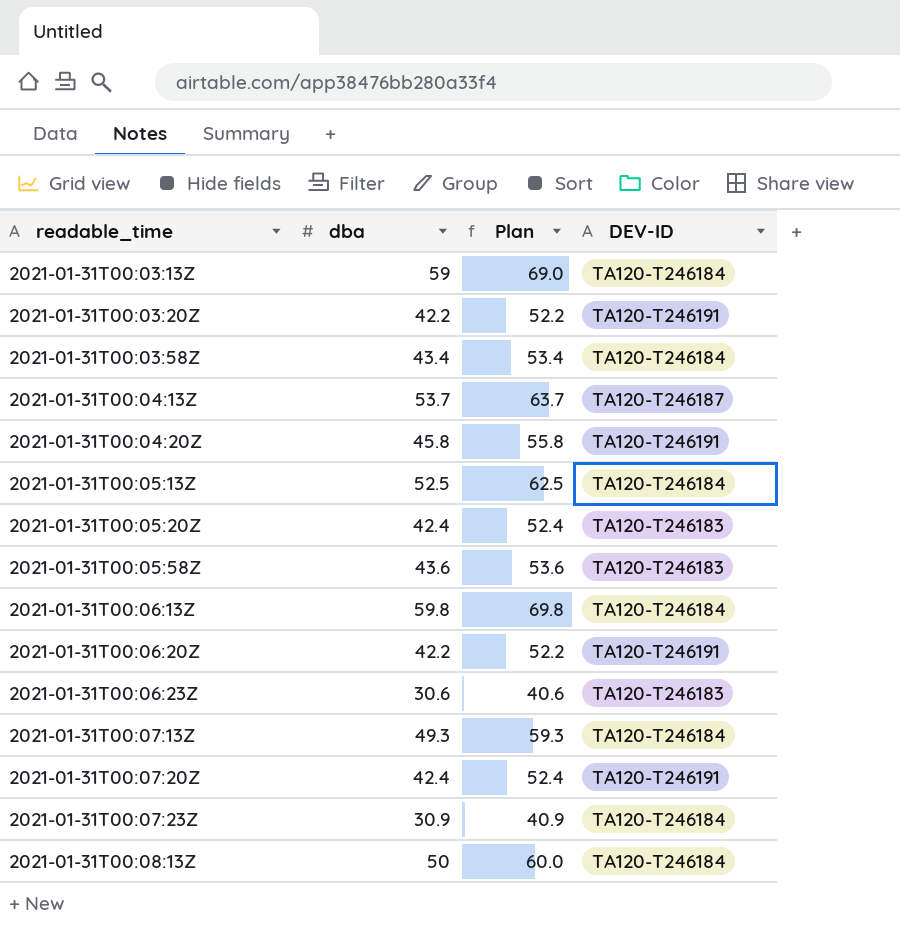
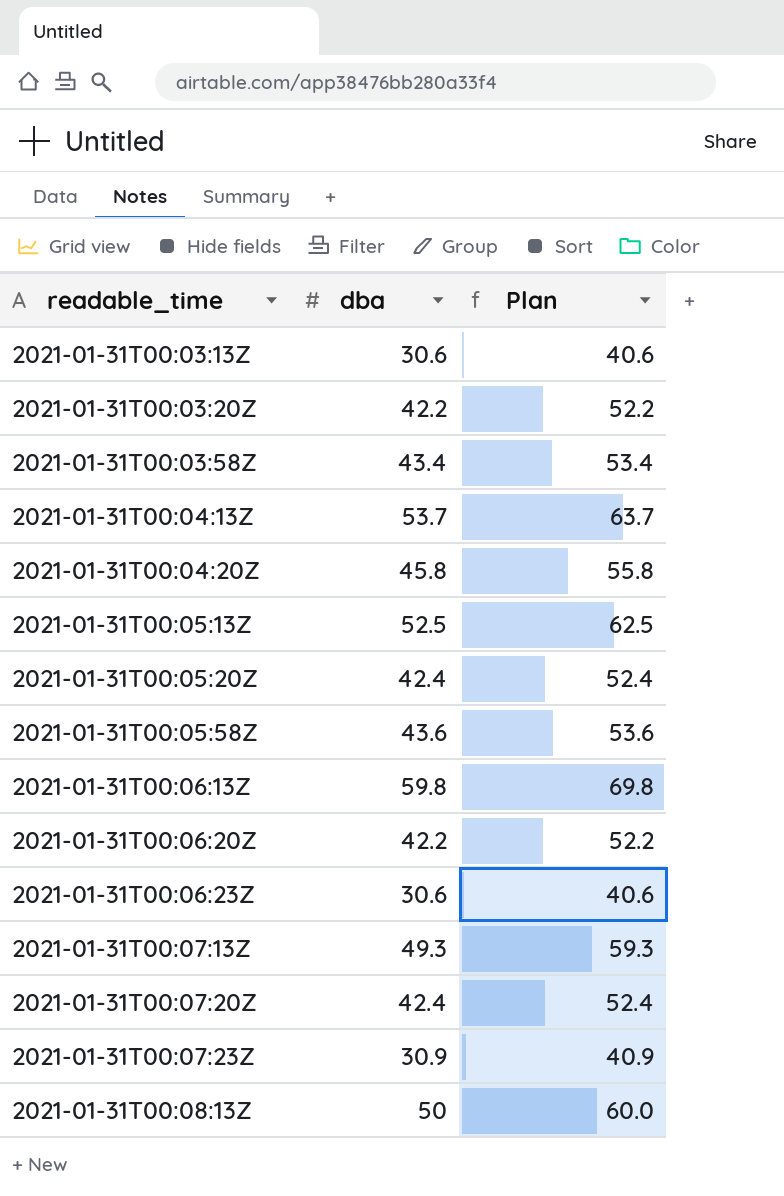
column DEV-ID | position: 4 -> none
2021-01-31T00:03:13Z | dba: 59 -> 30.6
2021-01-31T00:03:13Z | Plan: 69.0 -> 40.6

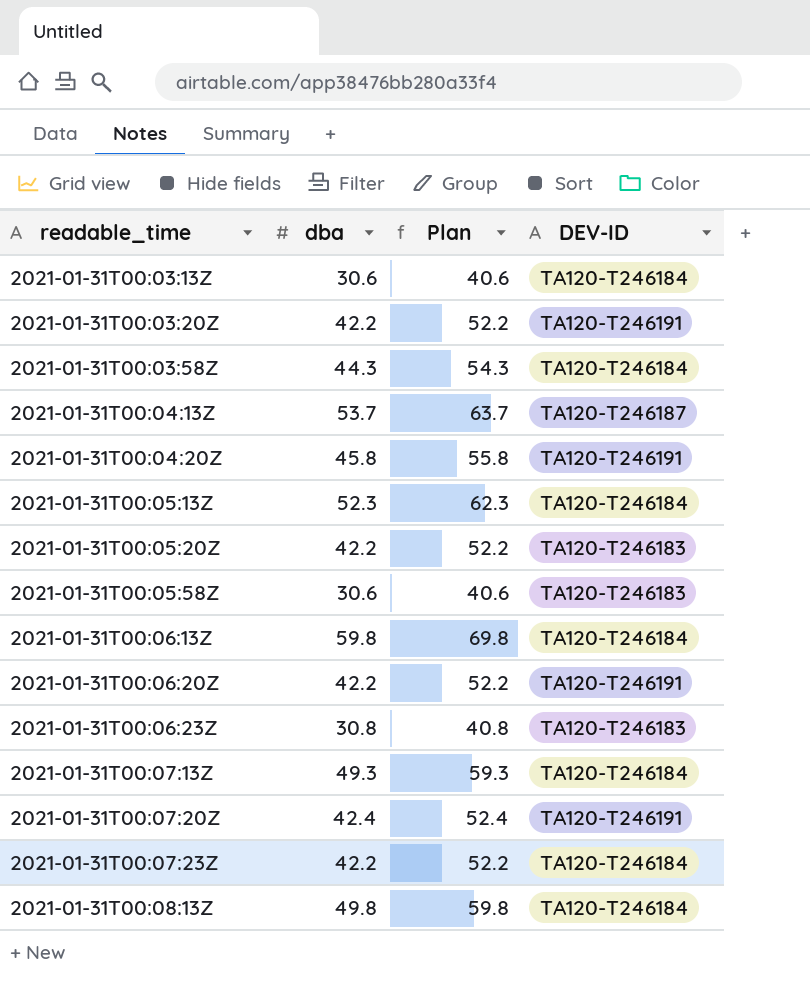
column DEV-ID | position: none -> 4
2021-01-31T00:03:58Z | dba: 43.4 -> 44.3
2021-01-31T00:03:58Z | Plan: 53.4 -> 54.3
2021-01-31T00:05:13Z | dba: 52.5 -> 52.3
2021-01-31T00:05:13Z | Plan: 62.5 -> 62.3
2021-01-31T00:05:20Z | dba: 42.4 -> 42.2
2021-01-31T00:05:20Z | Plan: 52.4 -> 52.2
2021-01-31T00:05:58Z | dba: 43.6 -> 30.6
2021-01-31T00:05:58Z | Plan: 53.6 -> 40.6
2021-01-31T00:06:23Z | dba: 30.6 -> 30.8
2021-01-31T00:06:23Z | Plan: 40.6 -> 40.8
2021-01-31T00:07:23Z | dba: 30.9 -> 42.2
2021-01-31T00:07:23Z | Plan: 40.9 -> 52.2
2021-01-31T00:08:13Z | dba: 50 -> 49.8
2021-01-31T00:08:13Z | Plan: 60.0 -> 59.8

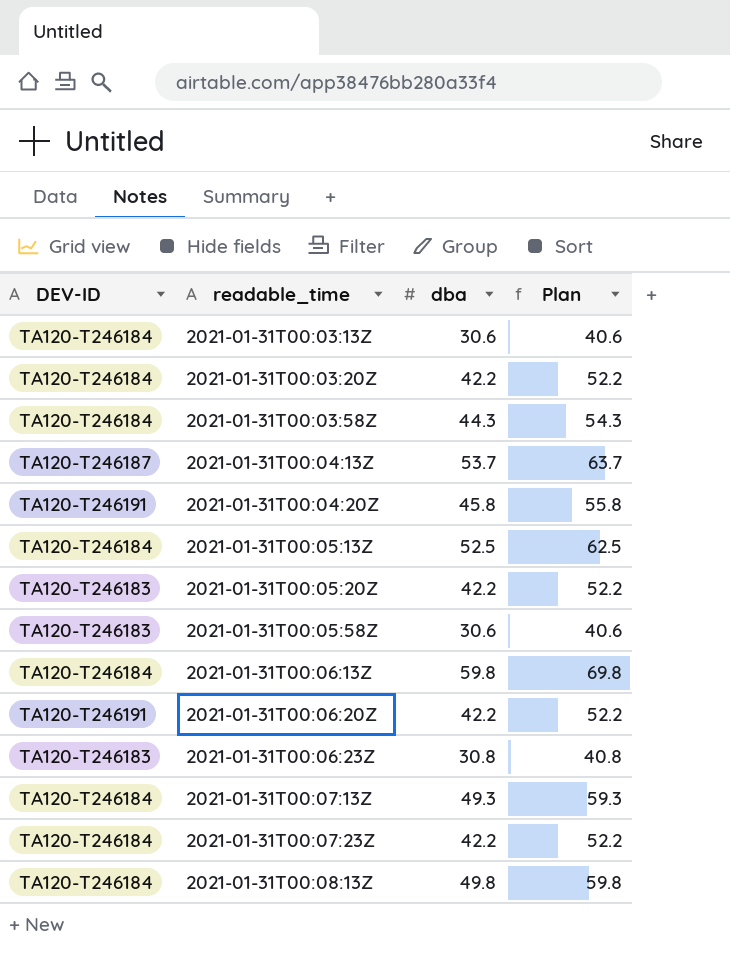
column DEV-ID | position: 4 -> 1
row 2021-01-31T00:07:20Z: 42.4 | 52.4 | TA120-T246191 -> none
2021-01-31T00:03:20Z | DEV-ID: TA120-T246191 -> TA120-T246184
2021-01-31T00:05:13Z | dba: 52.3 -> 52.5
2021-01-31T00:05:13Z | Plan: 62.3 -> 62.5

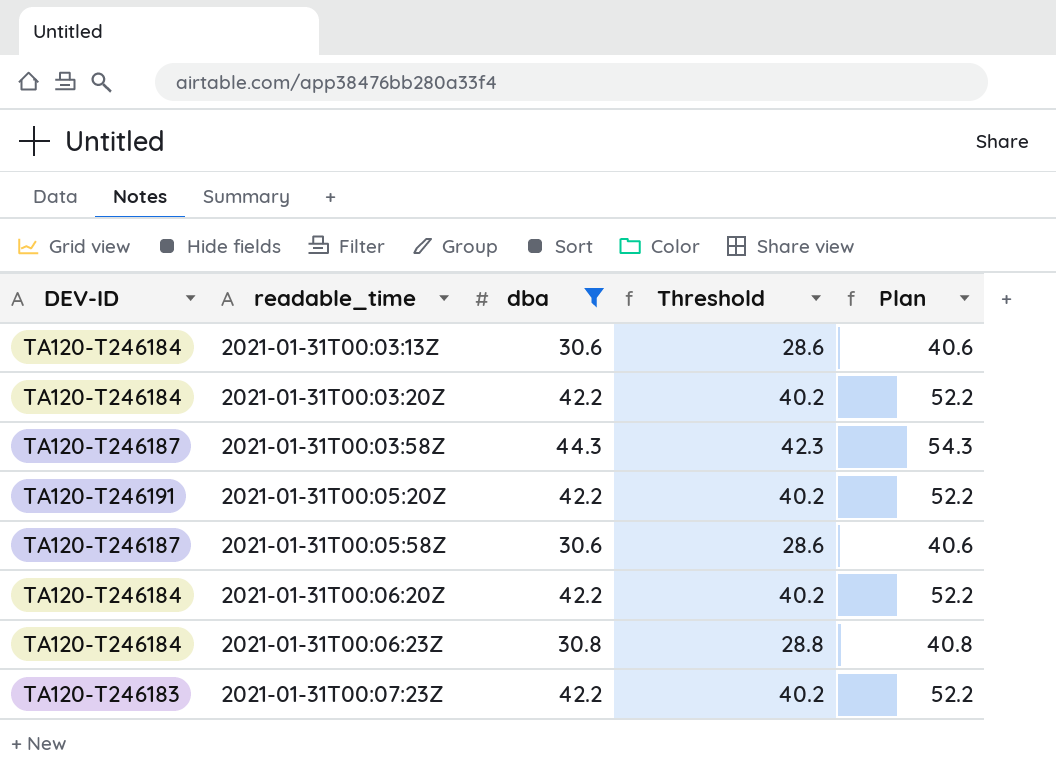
filter: none -> dba <= 44.3
column Threshold | formula: none -> [dba] - 2
2021-01-31T00:03:58Z | DEV-ID: TA120-T246184 -> TA120-T246187
2021-01-31T00:05:20Z | DEV-ID: TA120-T246183 -> TA120-T246191
2021-01-31T00:05:58Z | DEV-ID: TA120-T246183 -> TA120-T246187
2021-01-31T00:06:20Z | DEV-ID: TA120-T246191 -> TA120-T246184
2021-01-31T00:06:23Z | DEV-ID: TA120-T246183 -> TA120-T246184
2021-01-31T00:07:23Z | DEV-ID: TA120-T246184 -> TA120-T246183

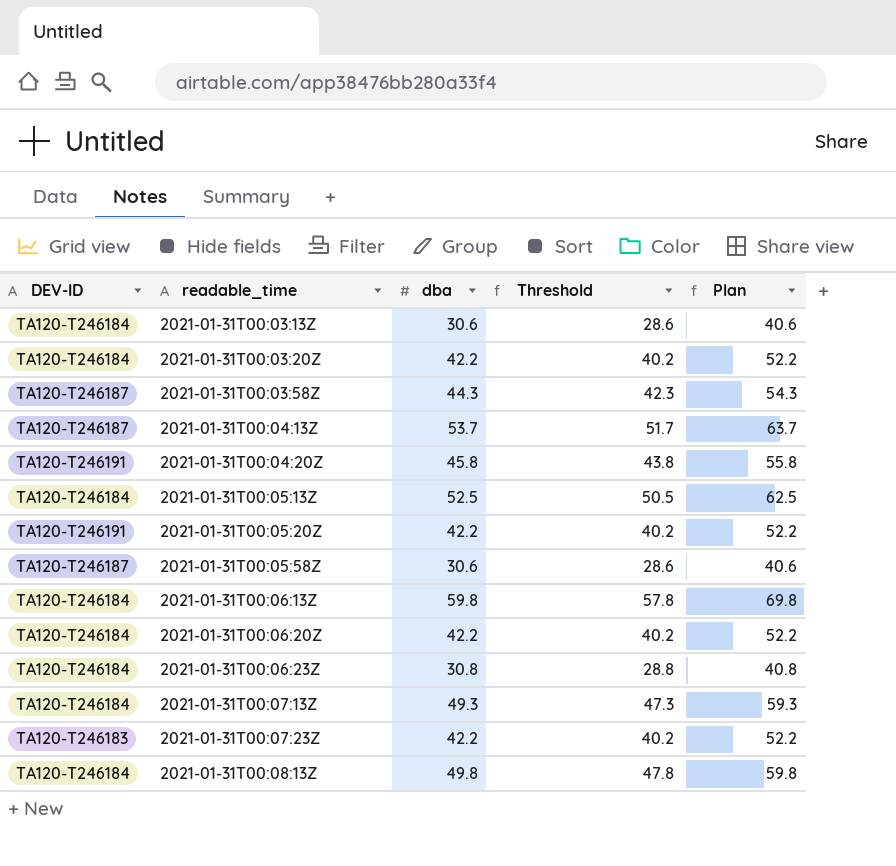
filter: dba <= 44.3 -> none

